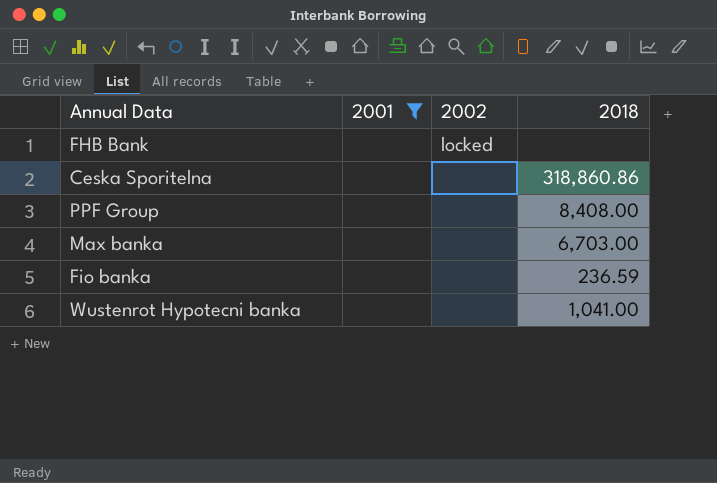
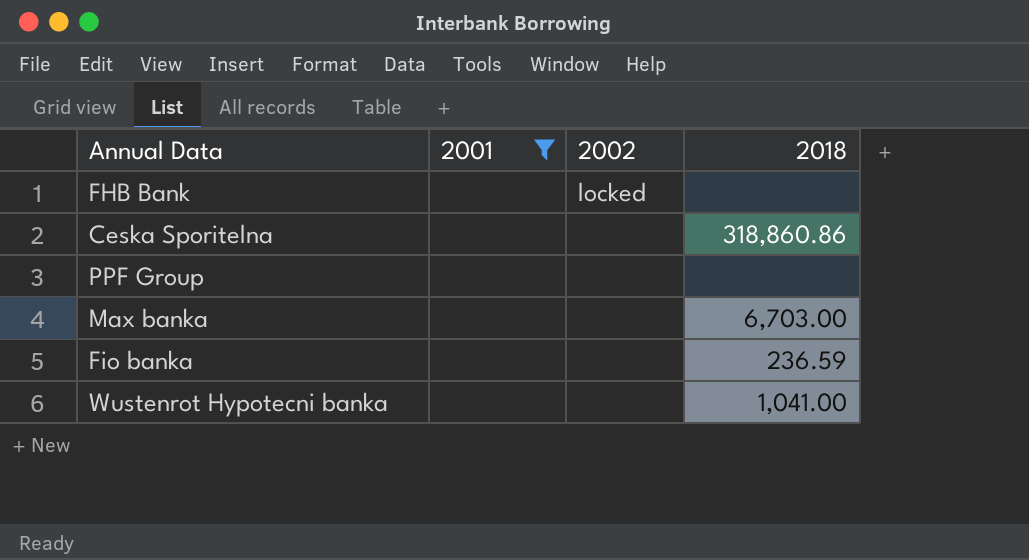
PPF Group | 2018: 8,408.00 -> none

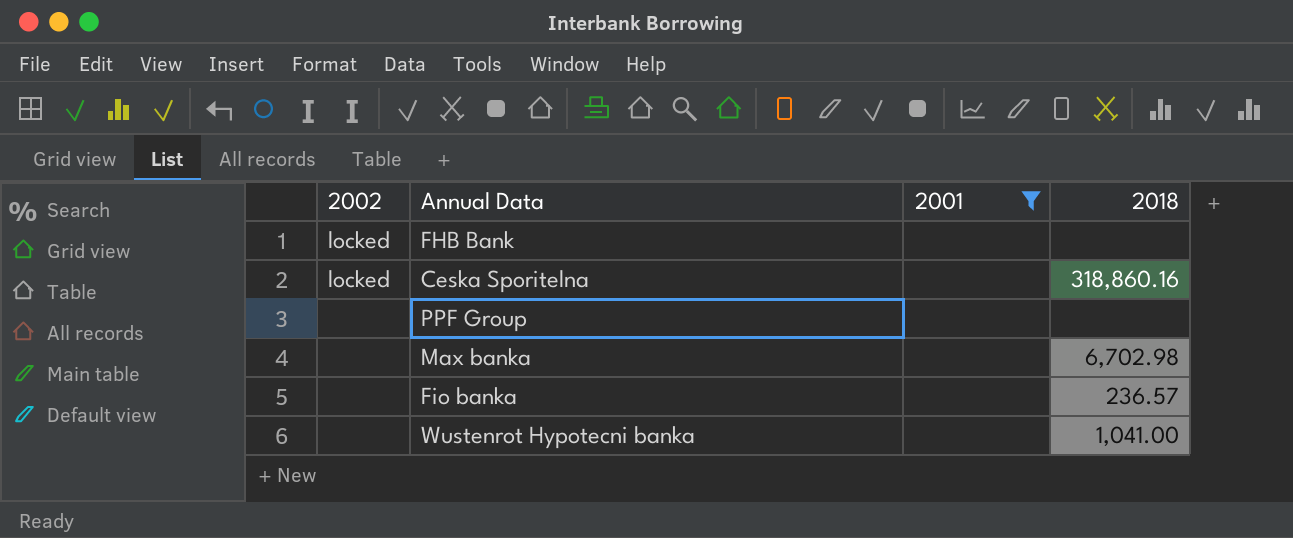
column 2002 | position: 3 -> 1
Ceska Sporitelna | 2002: none -> locked
Ceska Sporitelna | 2018: 318,860.86 -> 318,860.16
Max banka | 2018: 6,703.00 -> 6,702.98
Fio banka | 2018: 236.59 -> 236.57

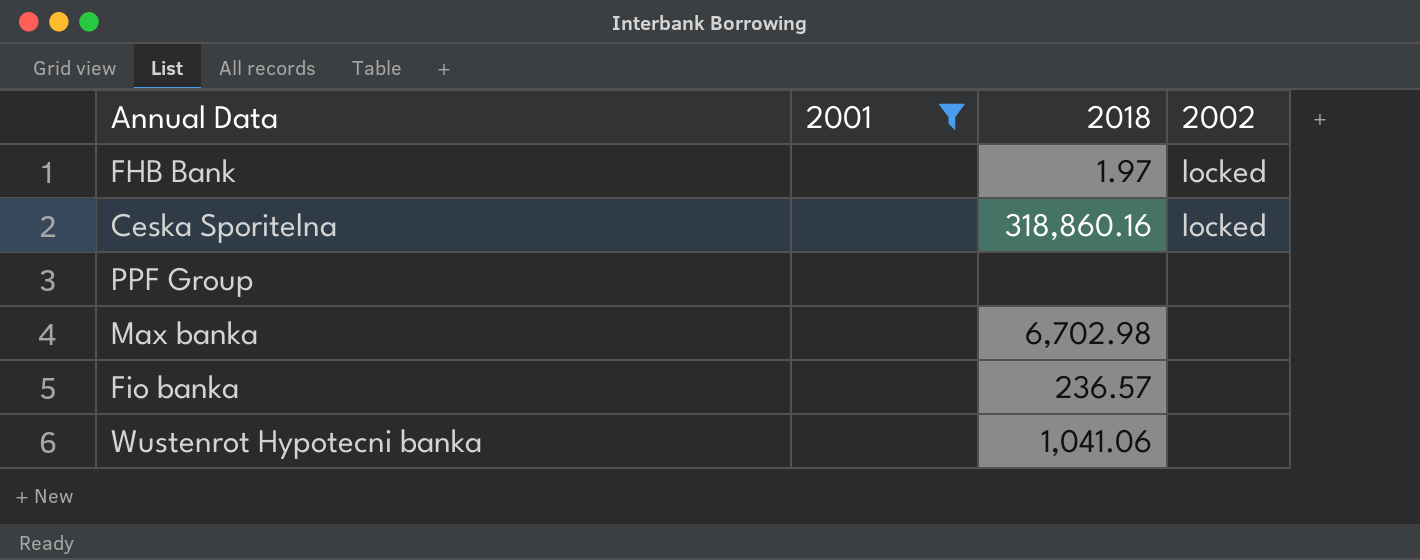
column 2002 | position: 1 -> 4
FHB Bank | 2018: none -> 1.97
Wustenrot Hypotecni banka | 2018: 1,041.00 -> 1,041.06

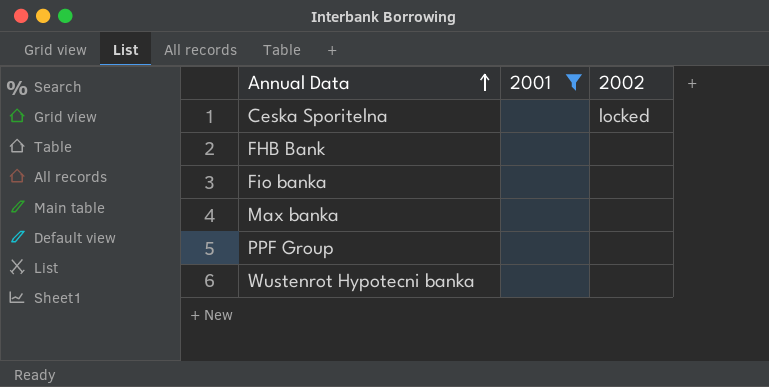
row order: none -> Annual Data ascending
column 2018 | position: 3 -> none
FHB Bank | 2002: locked -> none

